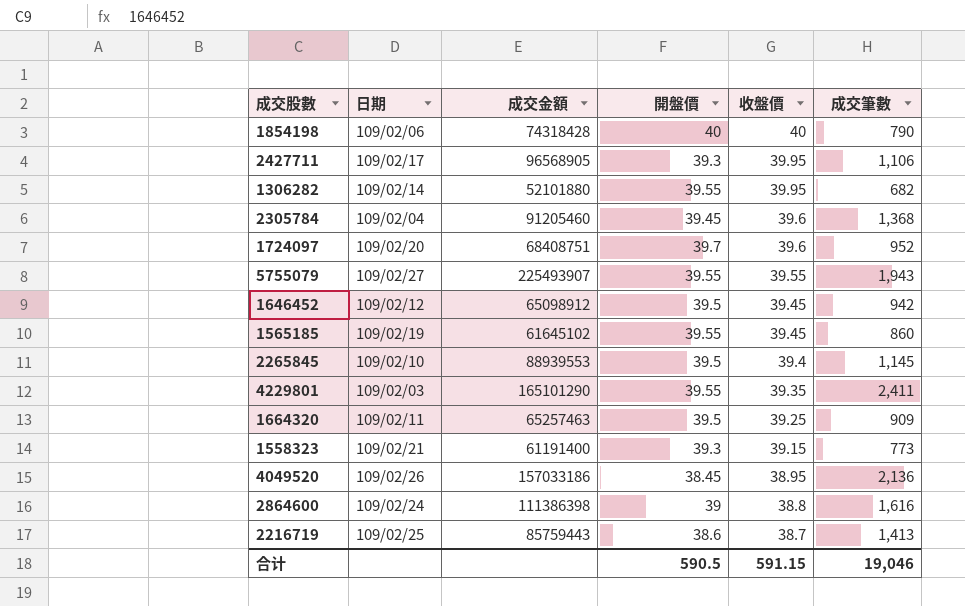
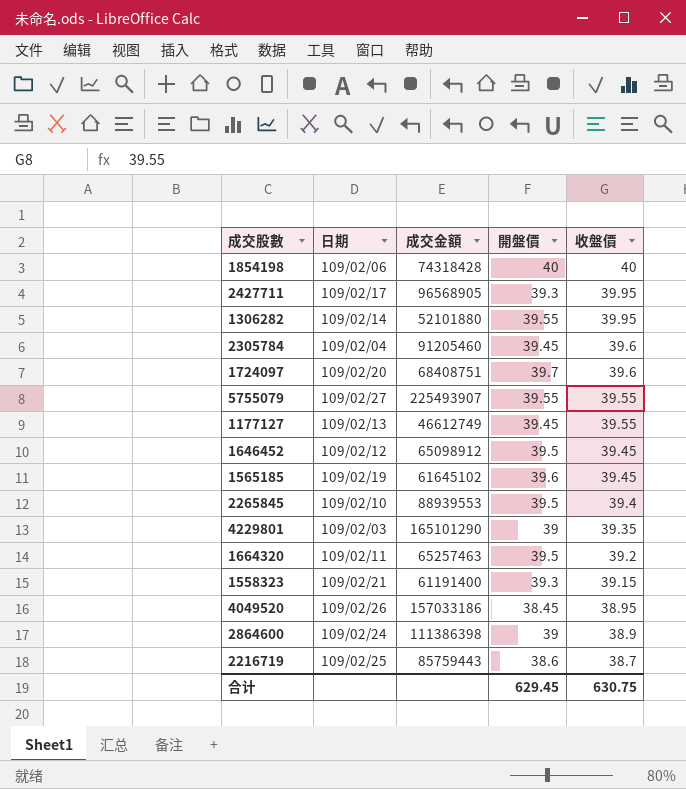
column 成交筆數 | position: 6 -> none
row 1177127: none -> 109/02/13 | 46612749 | 39.45 | 39.55
1565185 | 開盤價: 39.55 -> 39.6
4229801 | 開盤價: 39.55 -> 39
1664320 | 收盤價: 39.25 -> 39.2
2864600 | 收盤價: 38.8 -> 38.9
合计 | 開盤價: 590.5 -> 629.45
合计 | 收盤價: 591.15 -> 630.75

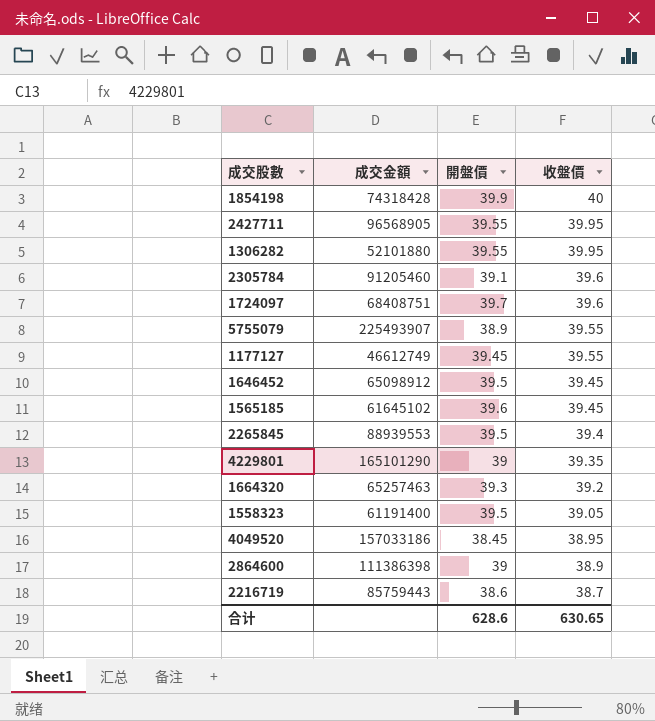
column 日期 | position: 2 -> none
1854198 | 開盤價: 40 -> 39.9
2427711 | 開盤價: 39.3 -> 39.55
2305784 | 開盤價: 39.45 -> 39.1
5755079 | 開盤價: 39.55 -> 38.9
1664320 | 開盤價: 39.5 -> 39.3
1558323 | 開盤價: 39.3 -> 39.5
1558323 | 收盤價: 39.15 -> 39.05
合计 | 開盤價: 629.45 -> 628.6
合计 | 收盤價: 630.75 -> 630.65

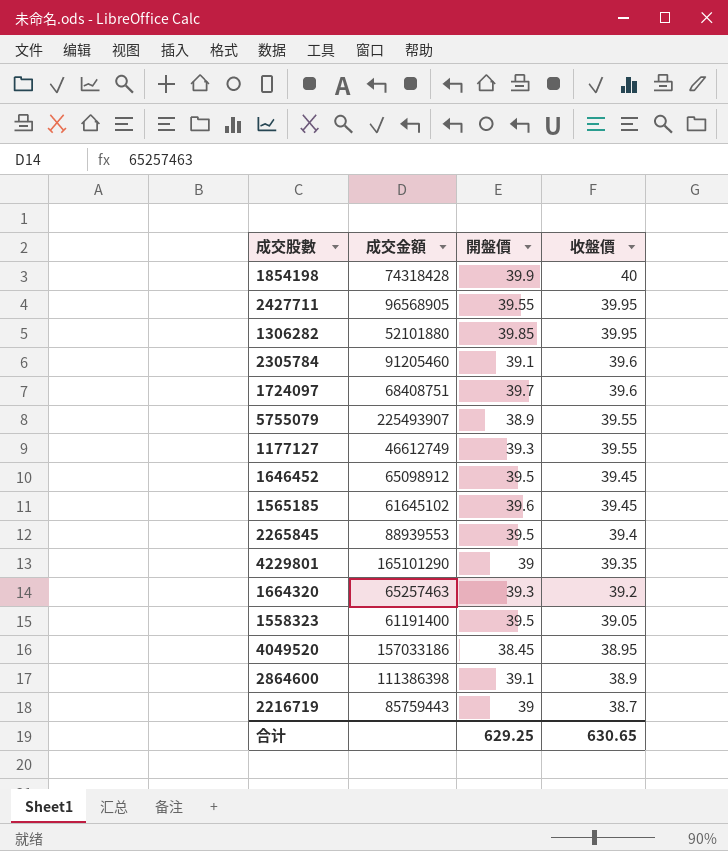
1306282 | 開盤價: 39.55 -> 39.85
1177127 | 開盤價: 39.45 -> 39.3
2864600 | 開盤價: 39 -> 39.1
2216719 | 開盤價: 38.6 -> 39
合计 | 開盤價: 628.6 -> 629.25

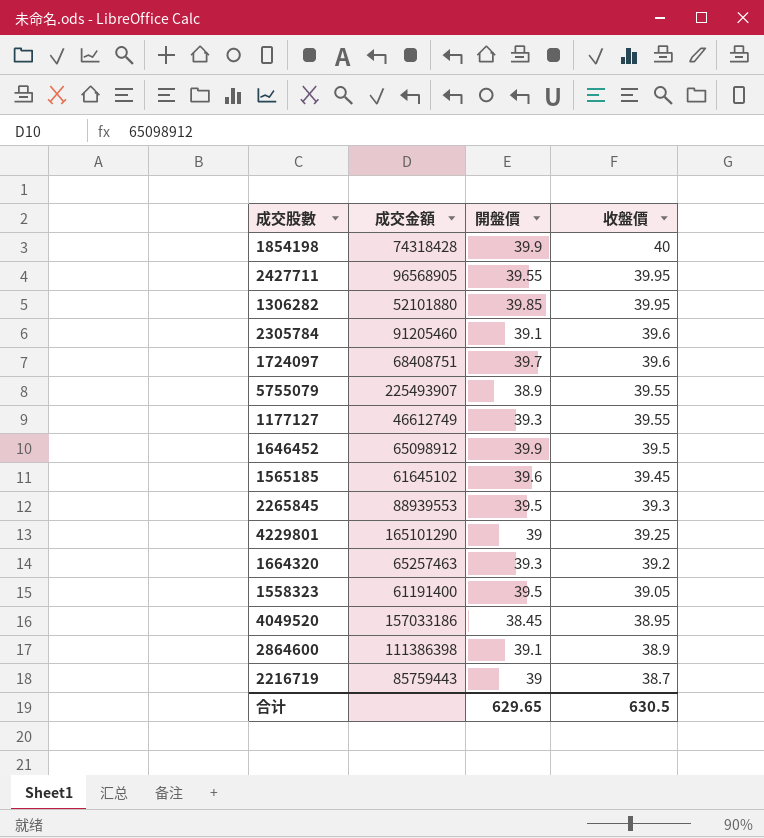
1646452 | 開盤價: 39.5 -> 39.9
1646452 | 收盤價: 39.45 -> 39.5
2265845 | 收盤價: 39.4 -> 39.3
4229801 | 收盤價: 39.35 -> 39.25
合计 | 開盤價: 629.25 -> 629.65
合计 | 收盤價: 630.65 -> 630.5

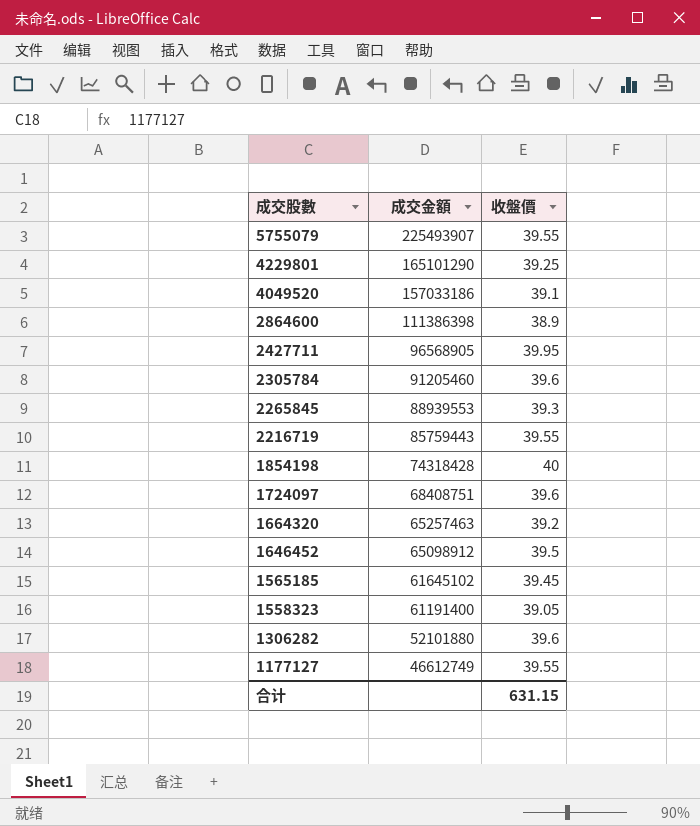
row order: 收盤價 descending -> 成交股數 descending
column 開盤價 | position: 3 -> none
4049520 | 收盤價: 38.95 -> 39.1
2216719 | 收盤價: 38.7 -> 39.55
1306282 | 收盤價: 39.95 -> 39.6
合计 | 收盤價: 630.5 -> 631.15

